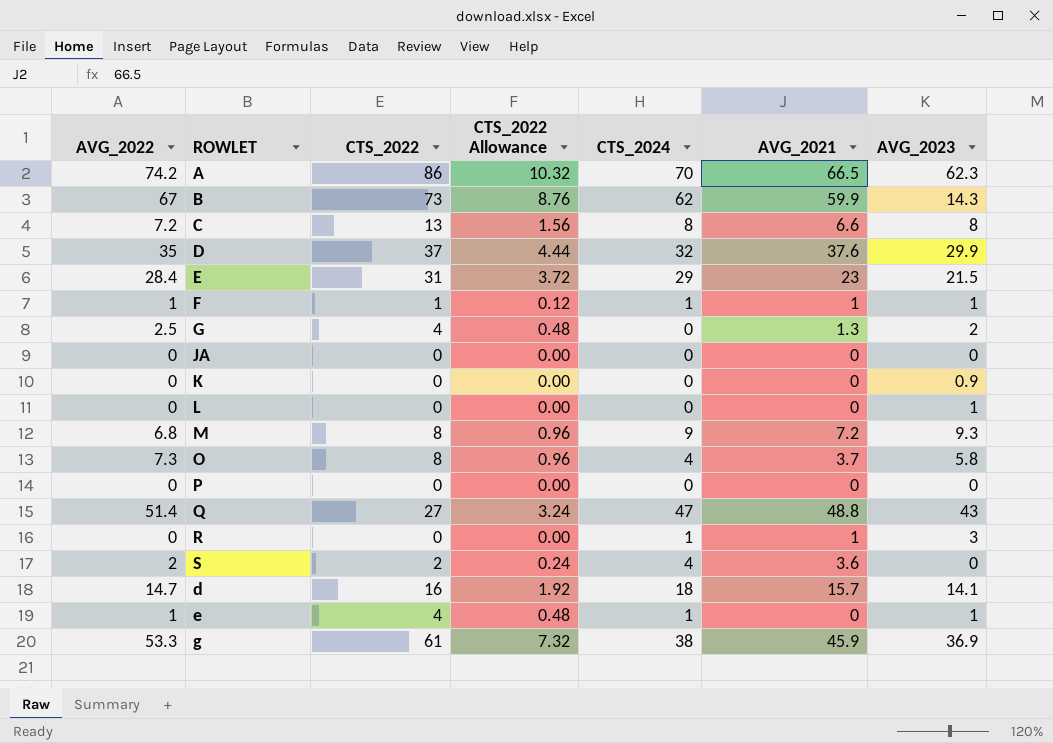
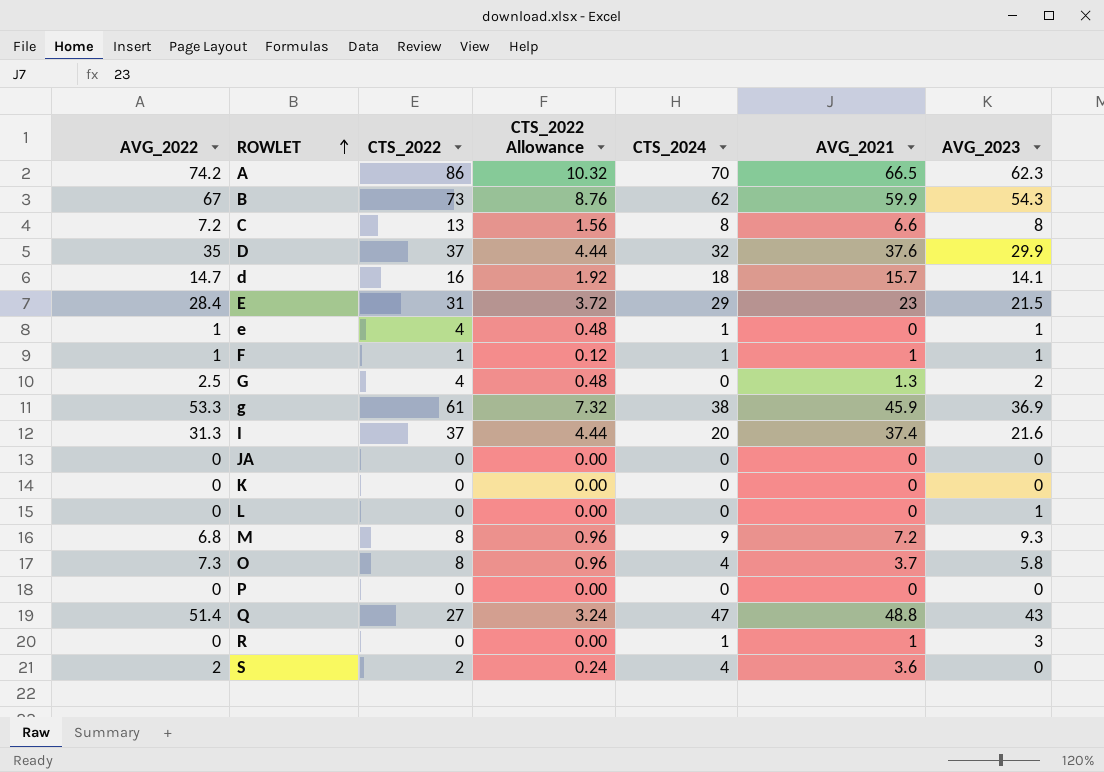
row order: none -> ROWLET ascending
B | AVG_2023: 14.3 -> 54.3
row I: none -> 31.3 | 37 | 4.44 | 20 | 37.4 | 21.6
K | AVG_2023: 0.9 -> 0

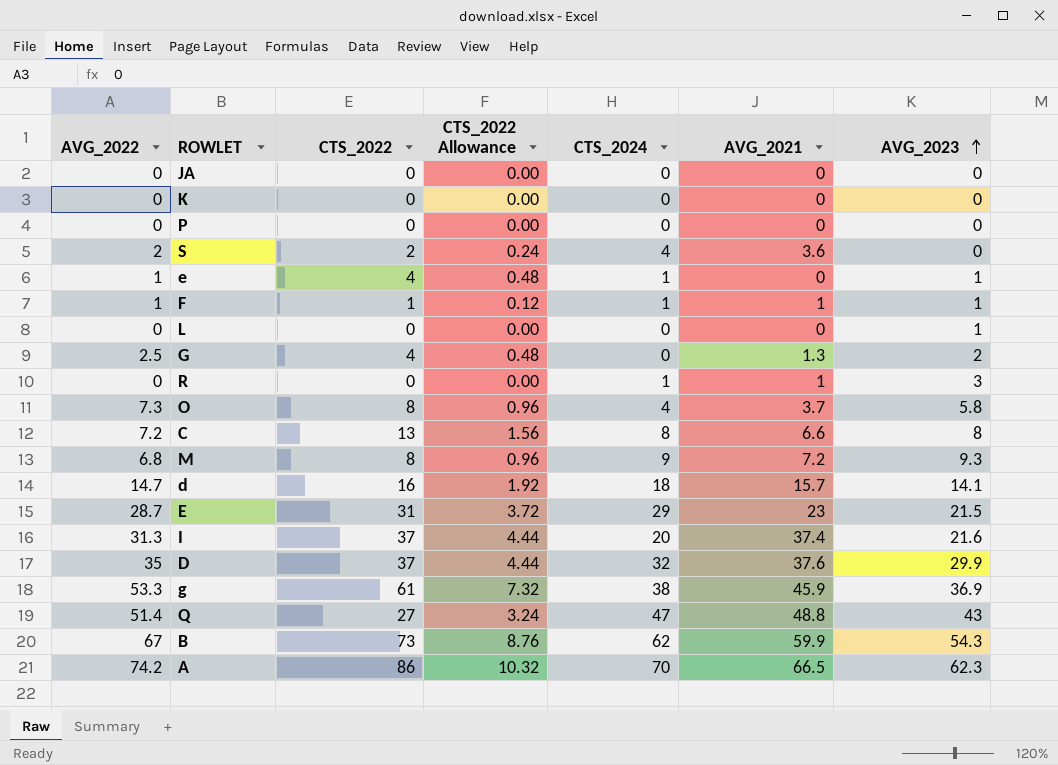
row order: ROWLET ascending -> AVG_2023 ascending
E | AVG_2022: 28.4 -> 28.7

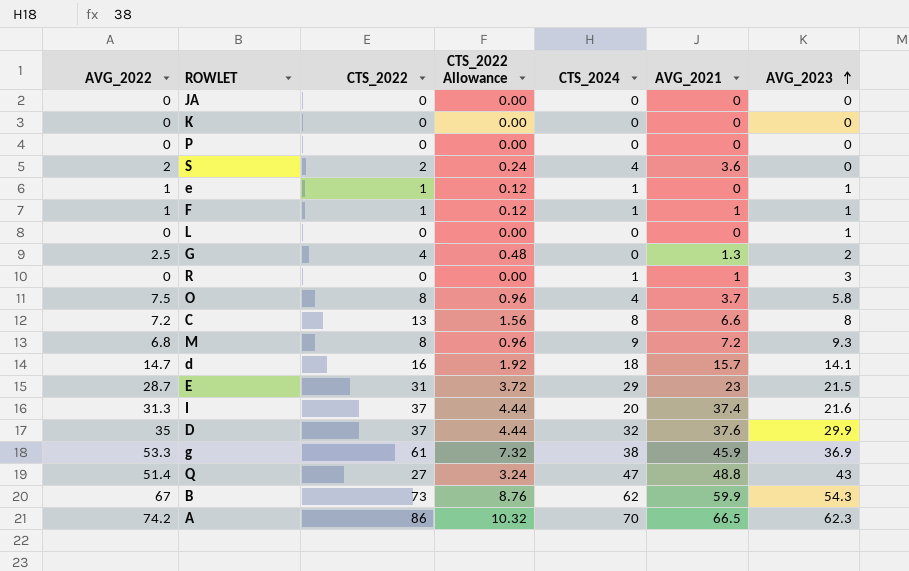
e | CTS_2022: 4 -> 1
e | CTS_2022 Allowance: 0.48 -> 0.12
O | AVG_2022: 7.3 -> 7.5

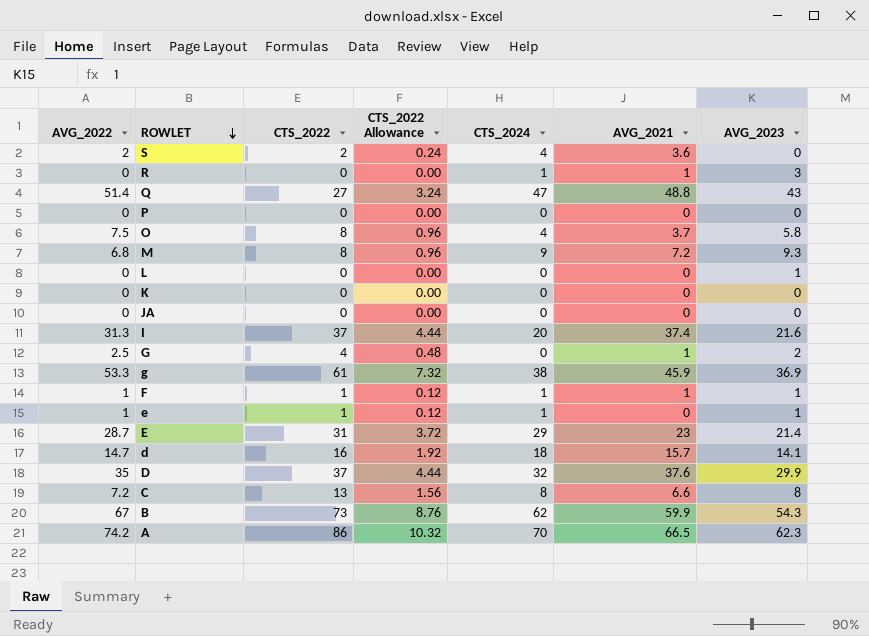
row order: AVG_2023 ascending -> ROWLET descending
G | AVG_2021: 1.3 -> 1
E | AVG_2023: 21.5 -> 21.4

